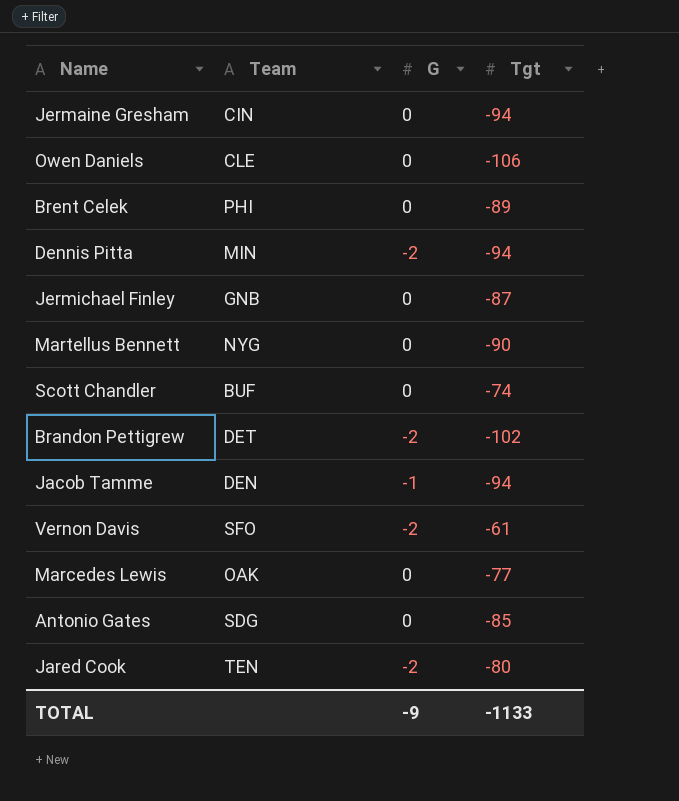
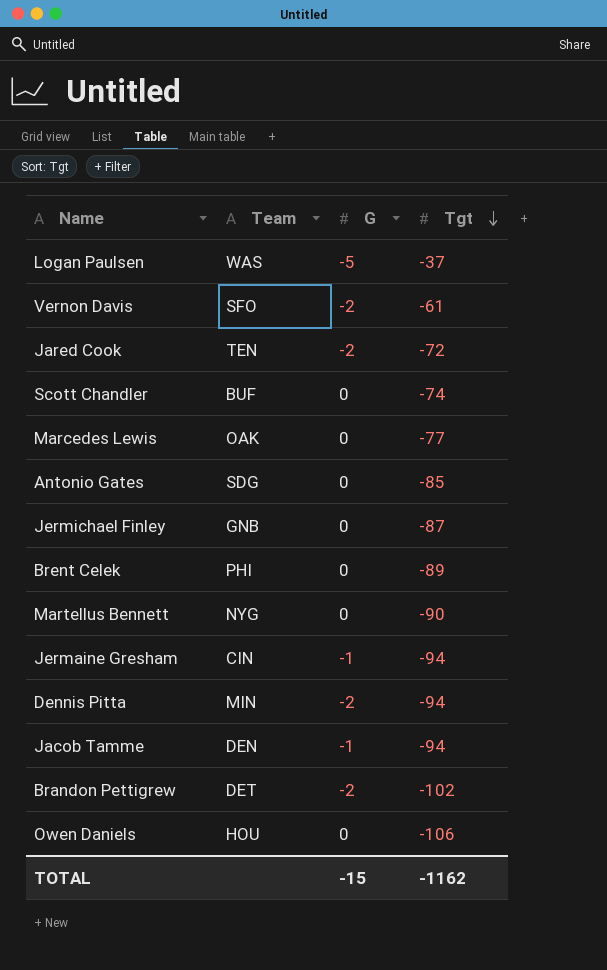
row order: none -> Tgt descending
row Logan Paulsen: none -> WAS | -5 | -37
Jared Cook | Tgt: -80 -> -72
Jermaine Gresham | G: 0 -> -1
Owen Daniels | Team: CLE -> HOU
TOTAL | G: -9 -> -15
TOTAL | Tgt: -1133 -> -1162

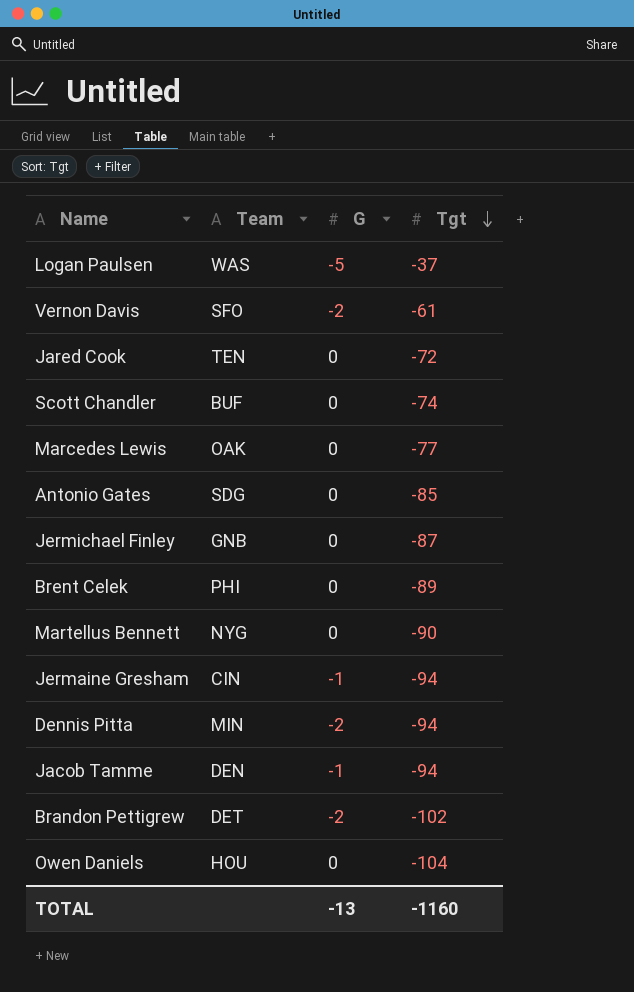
Jared Cook | G: -2 -> 0
Owen Daniels | Tgt: -106 -> -104
TOTAL | G: -15 -> -13
TOTAL | Tgt: -1162 -> -1160

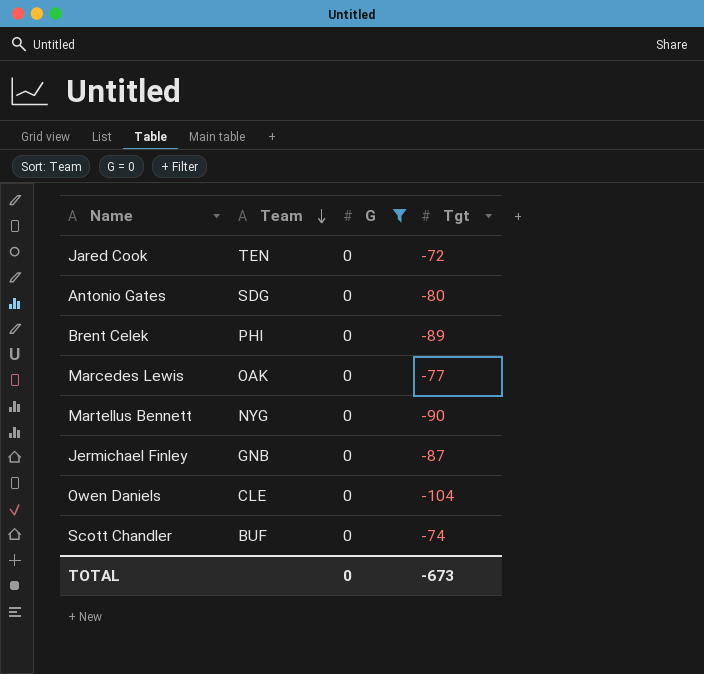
filter: none -> G = 0
row order: Tgt descending -> Team descending
Antonio Gates | Tgt: -85 -> -80
Owen Daniels | Team: HOU -> CLE
TOTAL | G: -13 -> 0
TOTAL | Tgt: -1160 -> -673

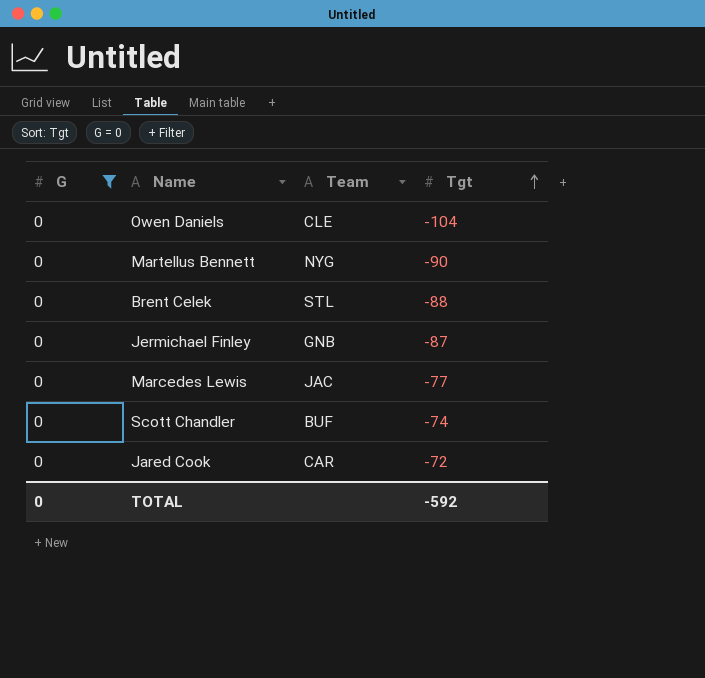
row order: Team descending -> Tgt ascending
column G | position: 3 -> 1
row Antonio Gates: SDG | 0 | -80 -> none
Brent Celek | Team: PHI -> STL
Brent Celek | Tgt: -89 -> -88
Marcedes Lewis | Team: OAK -> JAC
Jared Cook | Team: TEN -> CAR
TOTAL | Tgt: -673 -> -592

